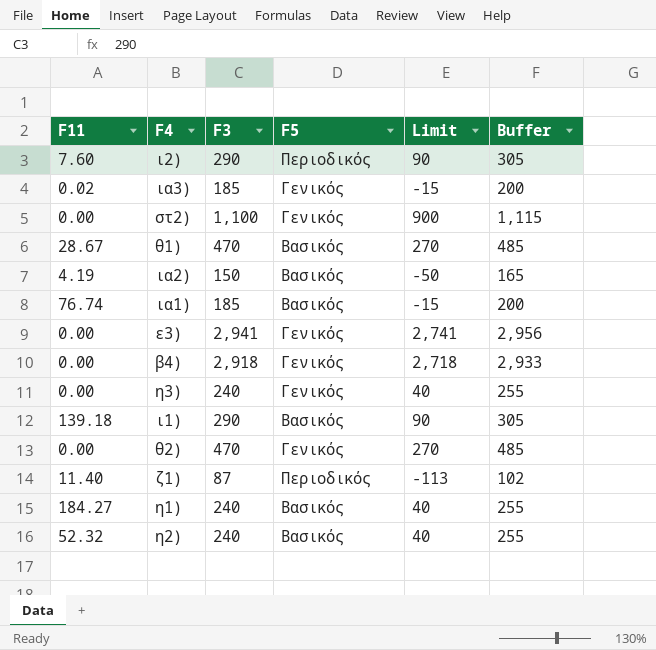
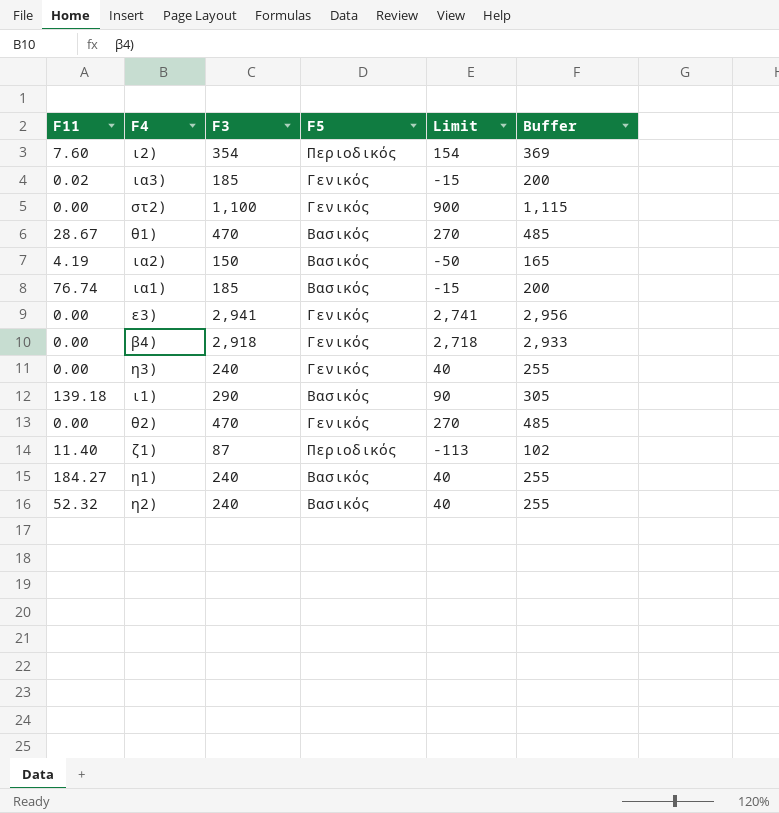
ι2) | F3: 290 -> 354
ι2) | Limit: 90 -> 154
ι2) | Buffer: 305 -> 369

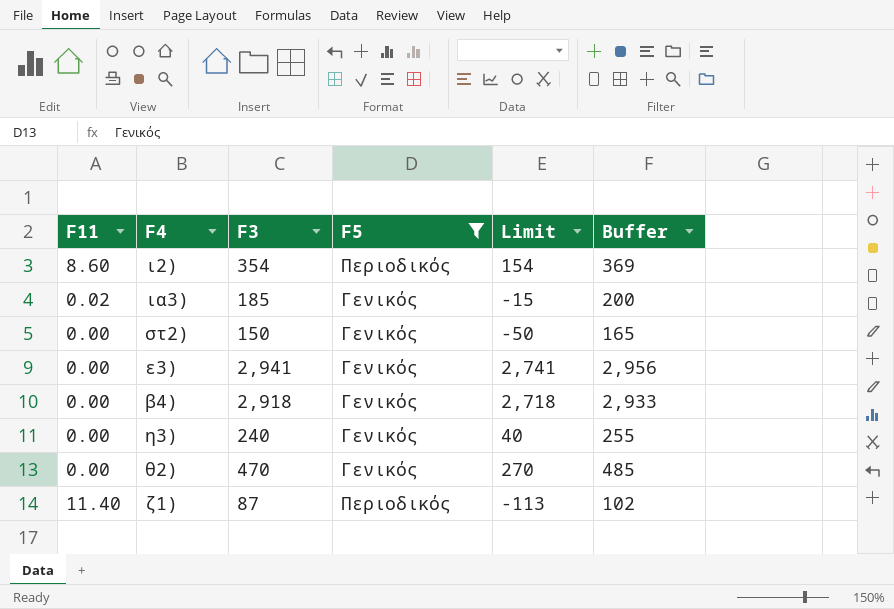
filter: none -> F5 != Βασικός
ι2) | F11: 7.60 -> 8.60
στ2) | F3: 1,100 -> 150
στ2) | Limit: 900 -> -50
στ2) | Buffer: 1,115 -> 165

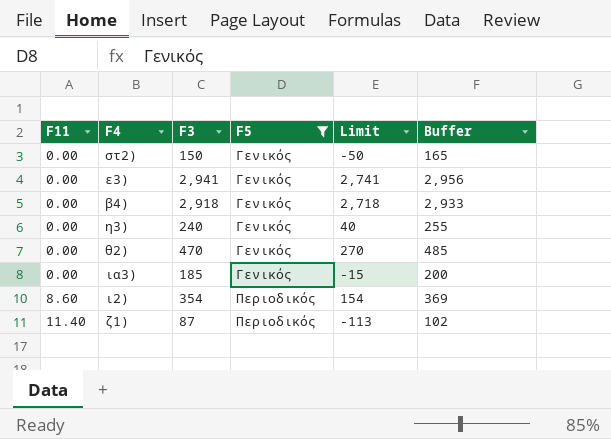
row order: none -> F11 ascending
ια3) | F11: 0.02 -> 0.00

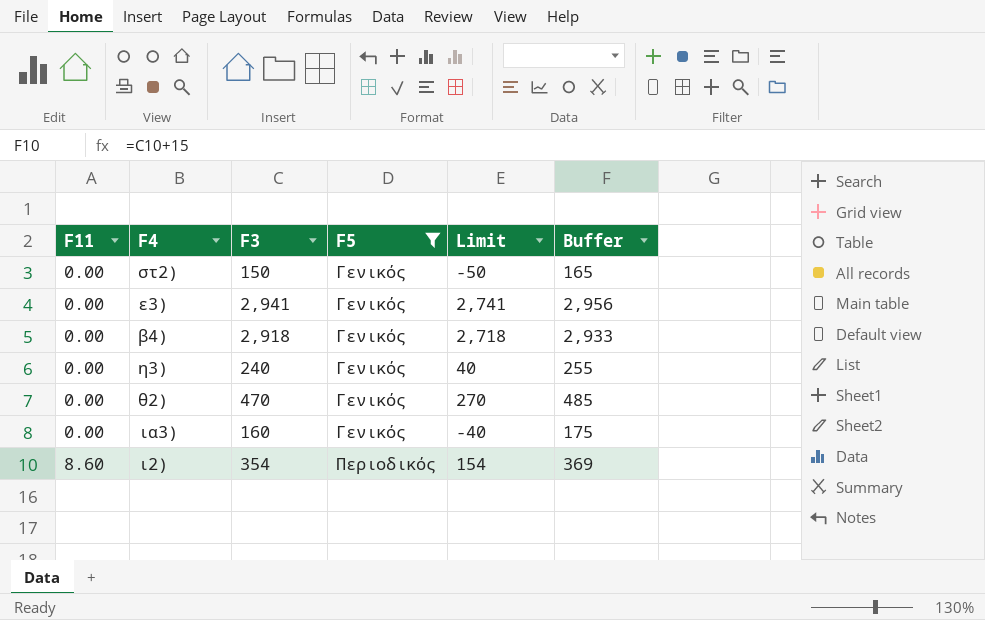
row ζ1): 11.40 | 87 | Περιοδικός | -113 | 102 -> none
ια3) | F3: 185 -> 160
ια3) | Limit: -15 -> -40
ια3) | Buffer: 200 -> 175

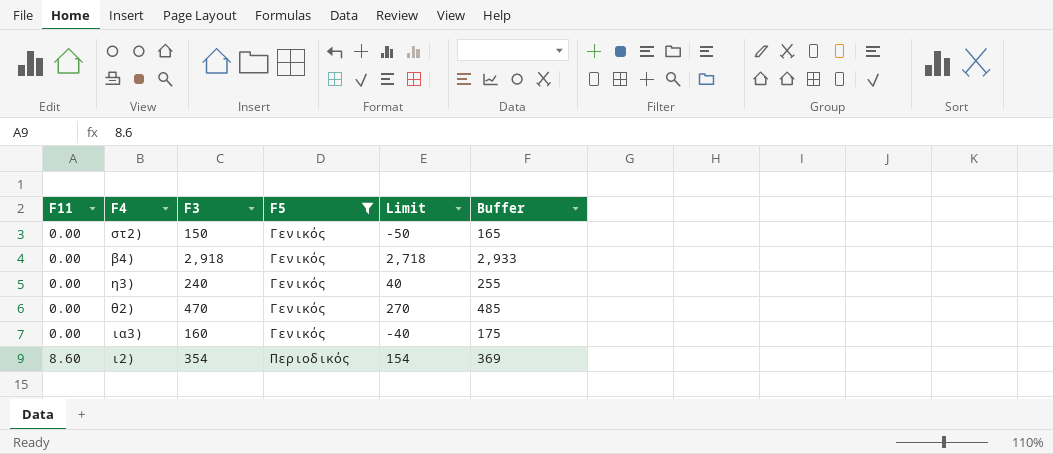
row ε3): 0.00 | 2,941 | Γενικός | 2,741 | 2,956 -> none

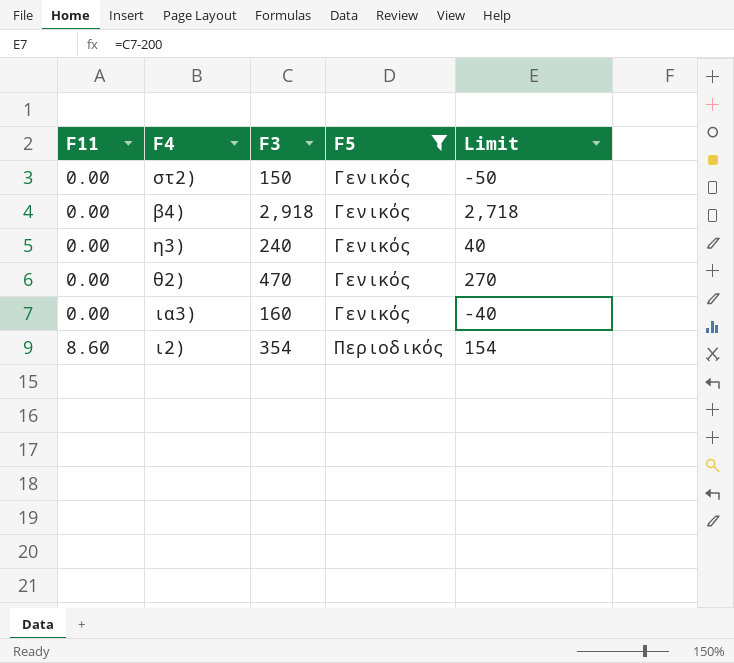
column Buffer | formula: [F3] + 15 -> none

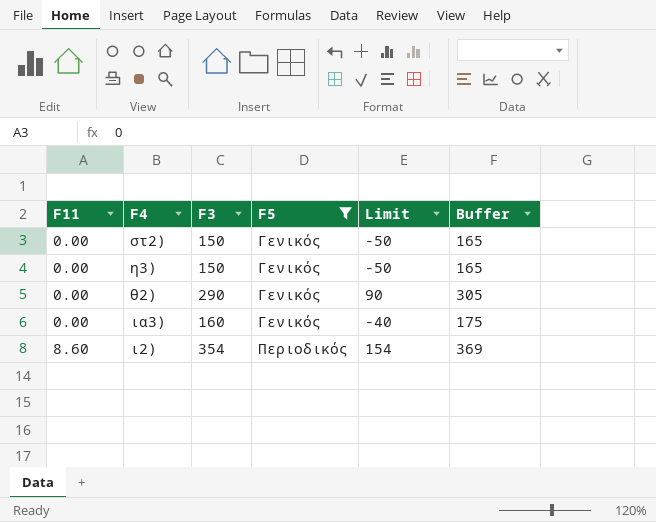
column Buffer | formula: none -> [F3] + 15
row β4): 0.00 | 2,918 | Γενικός | 2,718 -> none
η3) | F3: 240 -> 150
η3) | Limit: 40 -> -50
θ2) | F3: 470 -> 290
θ2) | Limit: 270 -> 90

